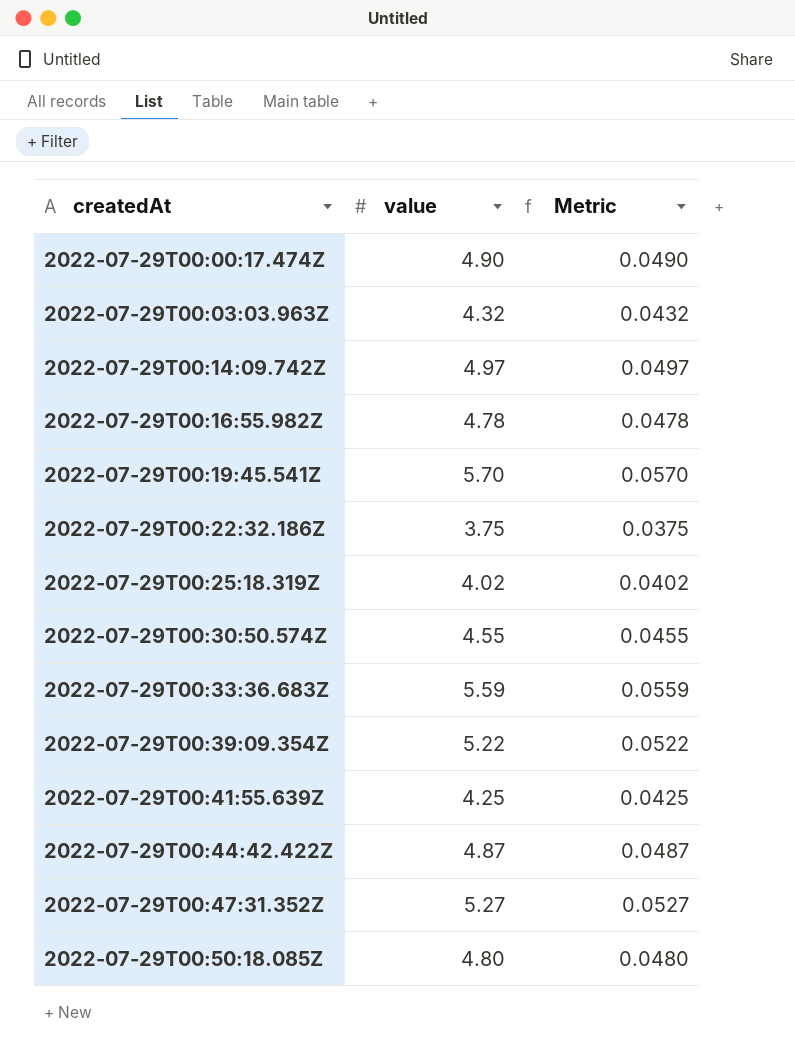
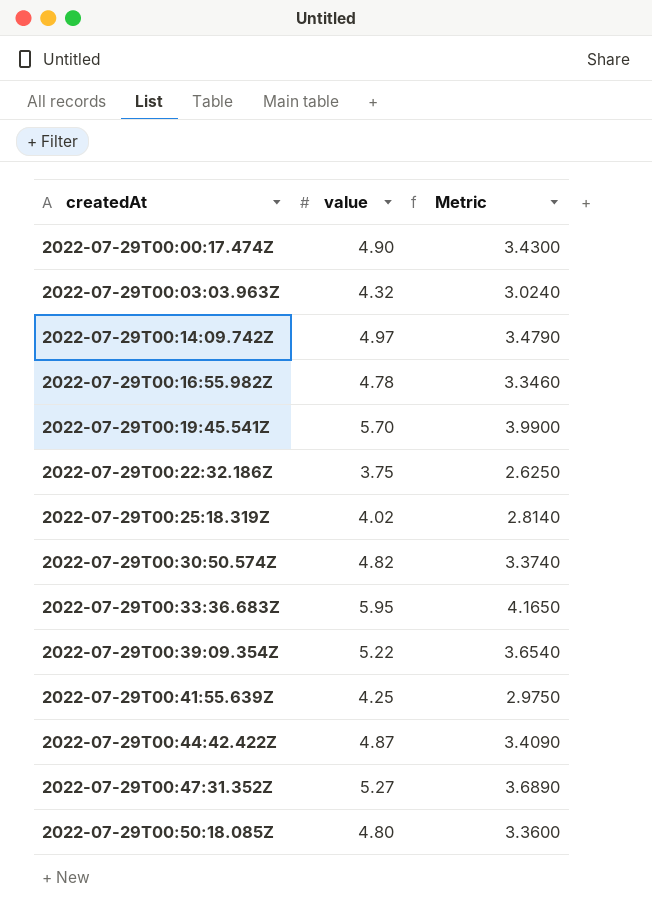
column Metric | formula: [value] * 0.01 -> [value] * 0.7
2022-07-29T00:30:50.574Z | value: 4.55 -> 4.82
2022-07-29T00:33:36.683Z | value: 5.59 -> 5.95

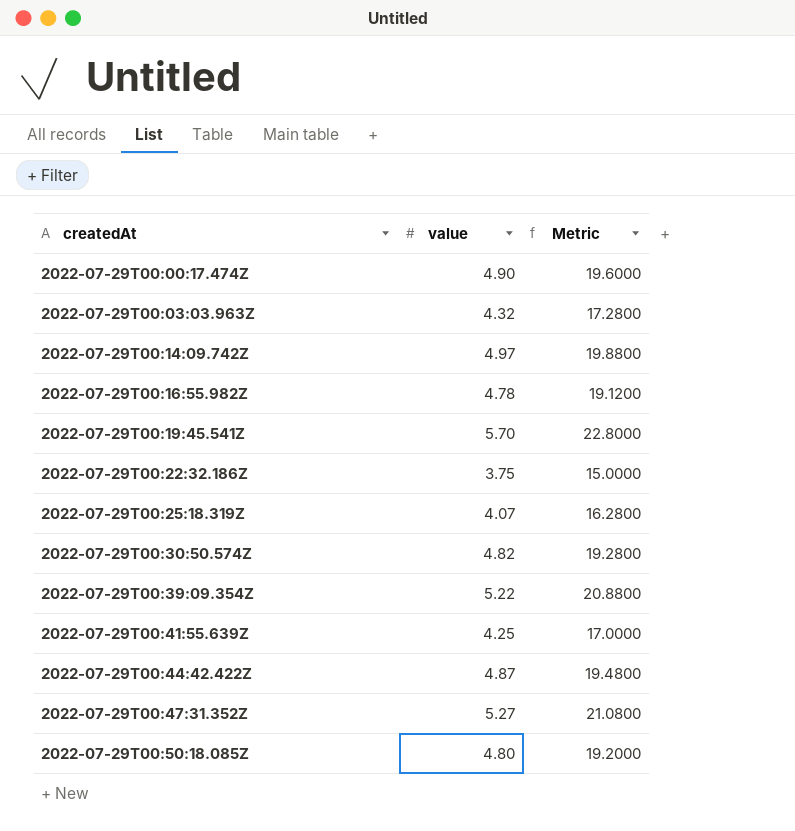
column Metric | formula: [value] * 0.7 -> [value] * 4
row 2022-07-29T00:33:36.683Z: 5.95 | 4.1650 -> none
2022-07-29T00:25:18.319Z | value: 4.02 -> 4.07

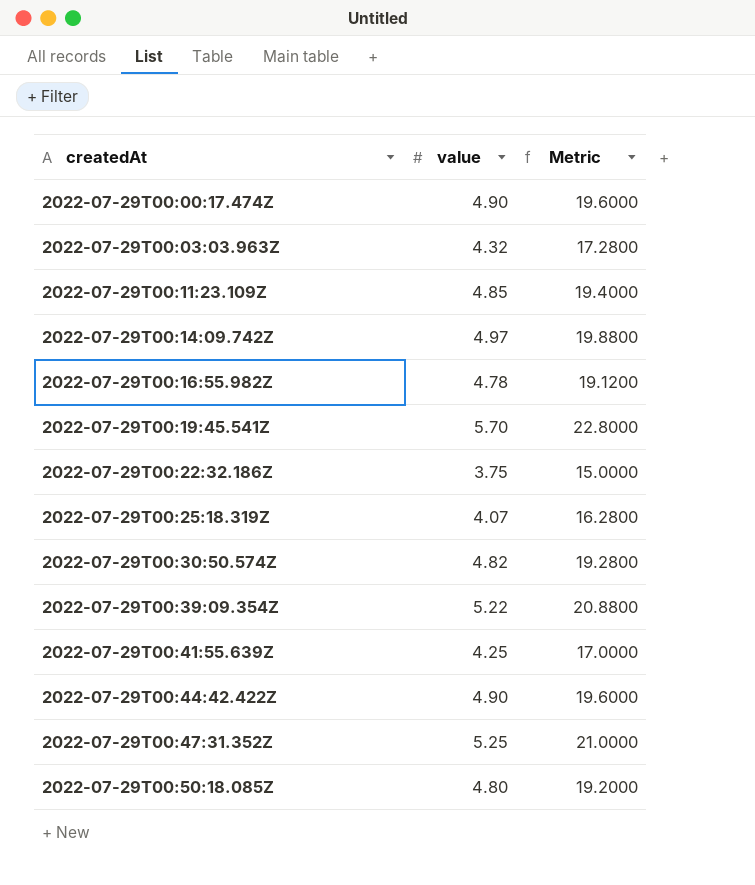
row 2022-07-29T00:11:23.109Z: none -> 4.85 | 19.4000
2022-07-29T00:44:42.422Z | value: 4.87 -> 4.90
2022-07-29T00:44:42.422Z | Metric: 19.4800 -> 19.6000
2022-07-29T00:47:31.352Z | value: 5.27 -> 5.25
2022-07-29T00:47:31.352Z | Metric: 21.0800 -> 21.0000

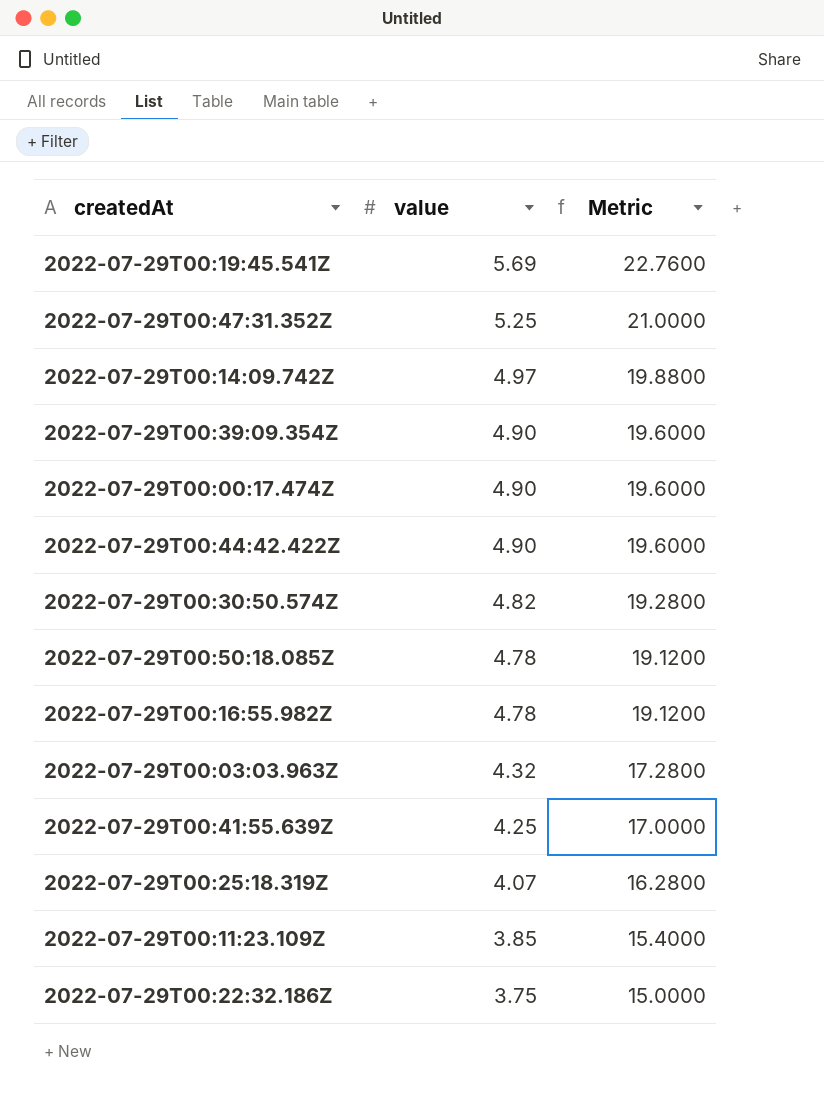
row order: createdAt ascending -> value descending
2022-07-29T00:19:45.541Z | value: 5.70 -> 5.69
2022-07-29T00:19:45.541Z | Metric: 22.8000 -> 22.7600
2022-07-29T00:39:09.354Z | value: 5.22 -> 4.90
2022-07-29T00:39:09.354Z | Metric: 20.8800 -> 19.6000
2022-07-29T00:50:18.085Z | value: 4.80 -> 4.78
2022-07-29T00:50:18.085Z | Metric: 19.2000 -> 19.1200
2022-07-29T00:11:23.109Z | value: 4.85 -> 3.85
2022-07-29T00:11:23.109Z | Metric: 19.4000 -> 15.4000

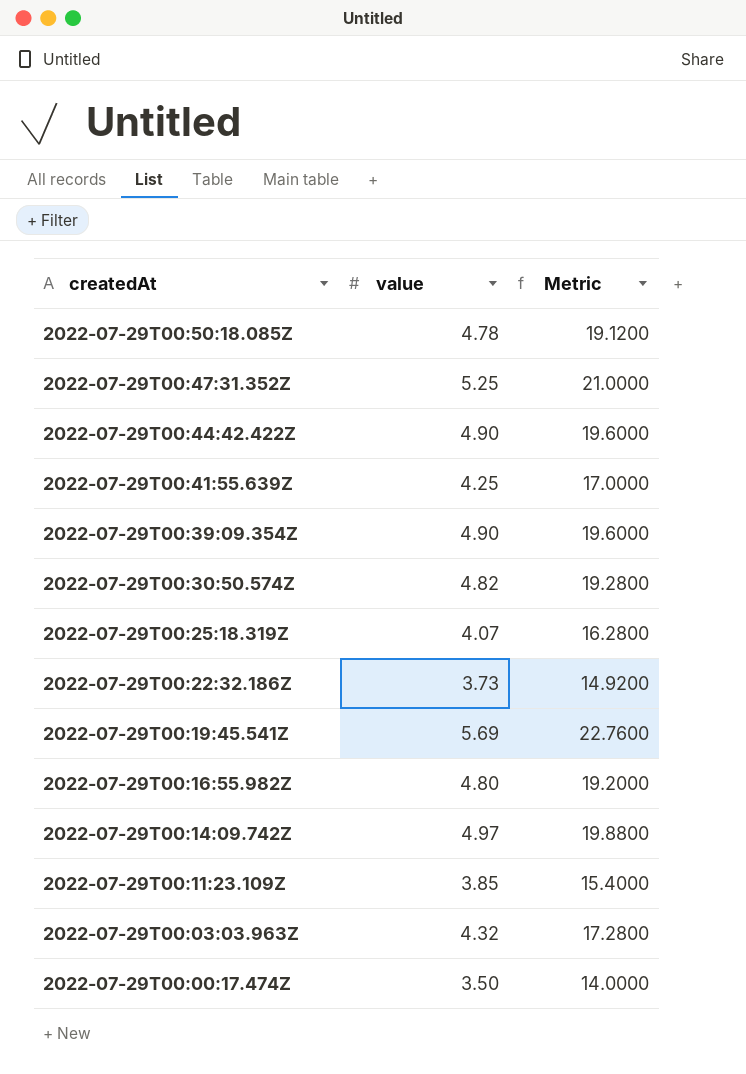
row order: value descending -> createdAt descending
2022-07-29T00:22:32.186Z | value: 3.75 -> 3.73
2022-07-29T00:22:32.186Z | Metric: 15.0000 -> 14.9200
2022-07-29T00:16:55.982Z | value: 4.78 -> 4.80
2022-07-29T00:16:55.982Z | Metric: 19.1200 -> 19.2000
2022-07-29T00:00:17.474Z | value: 4.90 -> 3.50
2022-07-29T00:00:17.474Z | Metric: 19.6000 -> 14.0000

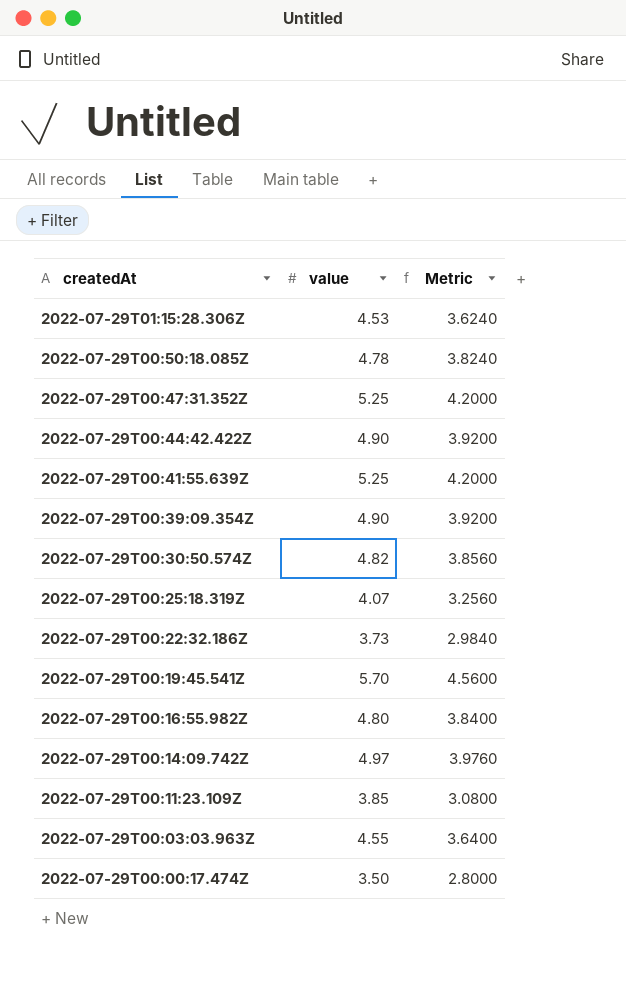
column Metric | formula: [value] * 4 -> [value] * 0.8
row 2022-07-29T01:15:28.306Z: none -> 4.53 | 3.6240
2022-07-29T00:41:55.639Z | value: 4.25 -> 5.25
2022-07-29T00:19:45.541Z | value: 5.69 -> 5.70
2022-07-29T00:03:03.963Z | value: 4.32 -> 4.55

